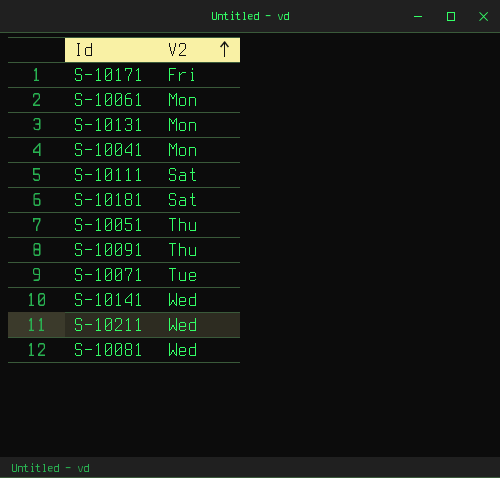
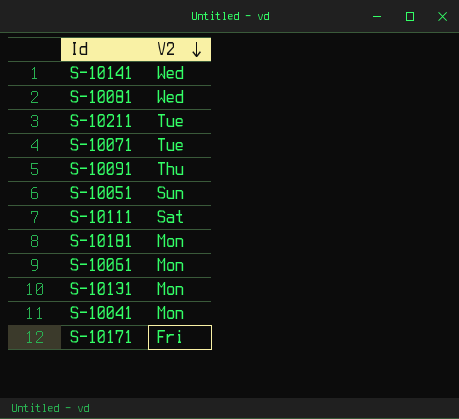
row order: V2 ascending -> V2 descending
S-10211 | V2: Wed -> Tue
S-10051 | V2: Thu -> Sun
S-10181 | V2: Sat -> Mon

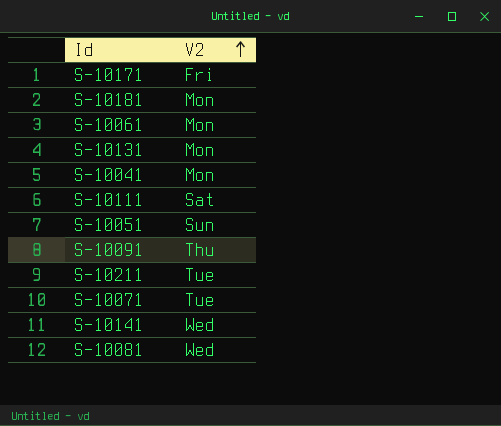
row order: V2 descending -> V2 ascending

